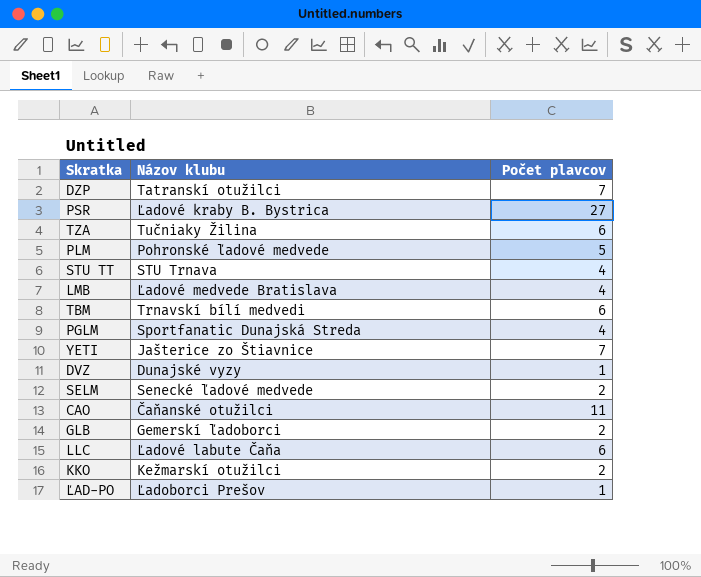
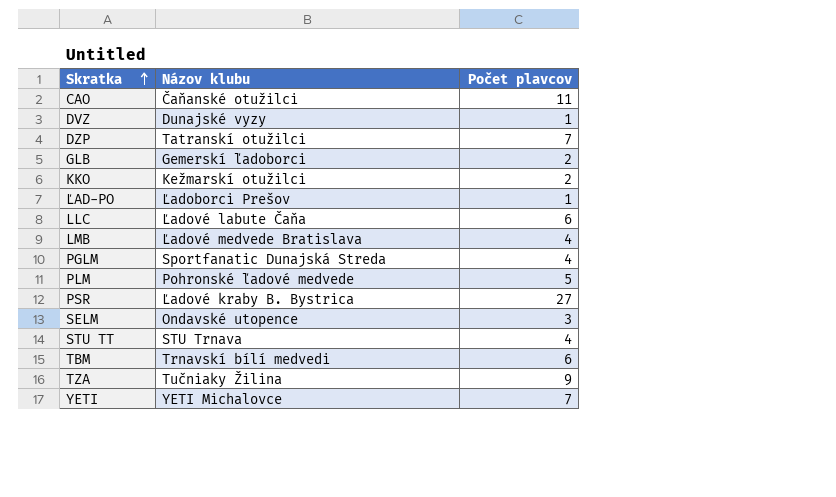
row order: none -> Skratka ascending
SELM | Názov klubu: Senecké ľadové medvede -> Ondavské utopence
SELM | Počet plavcov: 2 -> 3
TZA | Počet plavcov: 6 -> 9
YETI | Názov klubu: Jašterice zo Štiavnice -> YETI Michalovce

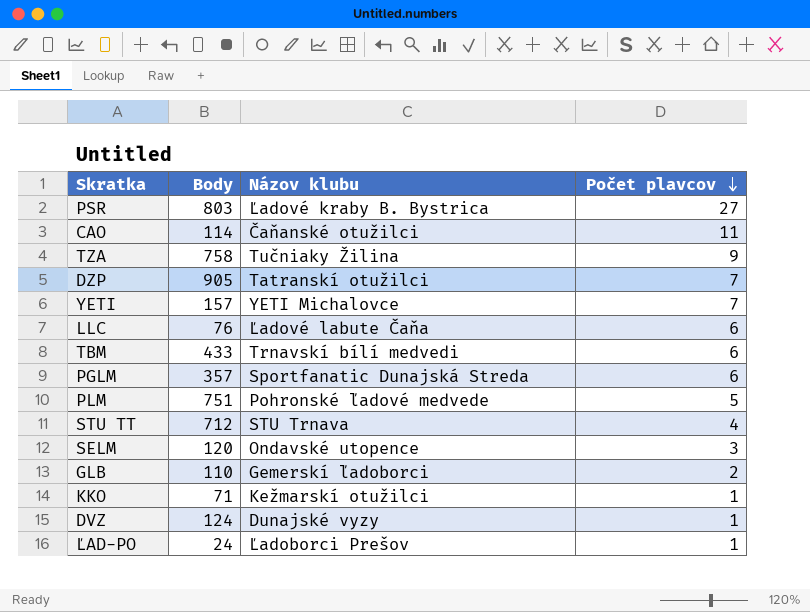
row order: Skratka ascending -> Počet plavcov descending
column Body | position: none -> 2
row LMB: Ľadové medvede Bratislava | 4 -> none
PGLM | Počet plavcov: 4 -> 6
KKO | Počet plavcov: 2 -> 1

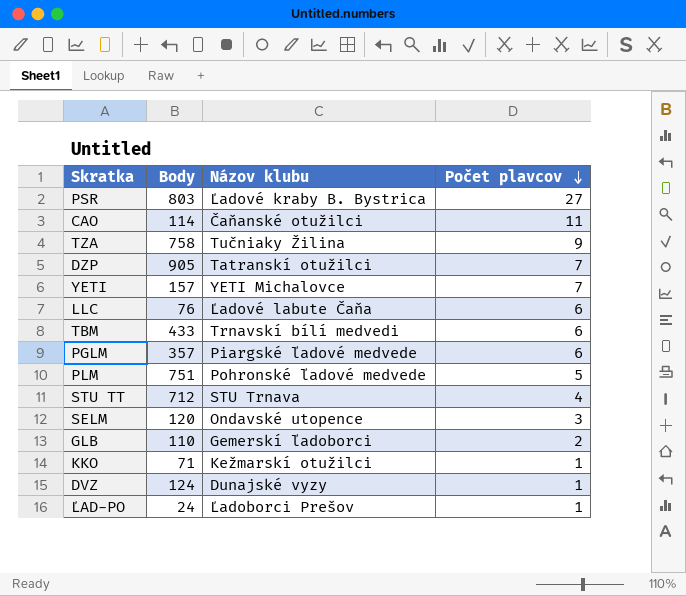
PGLM | Názov klubu: Sportfanatic Dunajská Streda -> Piargské ľadové medvede

